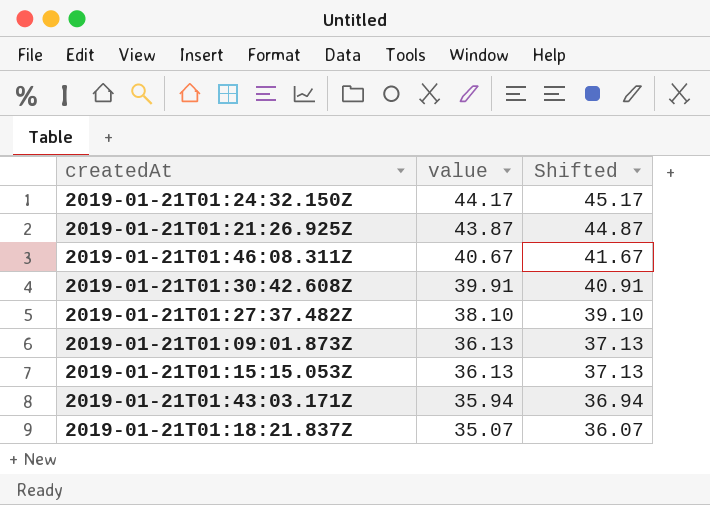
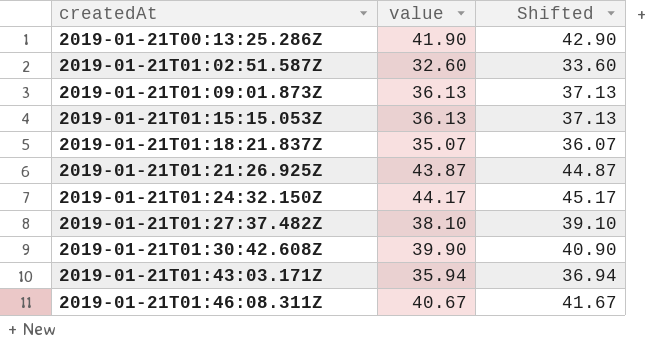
row order: value descending -> createdAt ascending
row 2019-01-21T00:13:25.286Z: none -> 41.90 | 42.90
row 2019-01-21T01:02:51.587Z: none -> 32.60 | 33.60
2019-01-21T01:30:42.608Z | value: 39.91 -> 39.90
2019-01-21T01:30:42.608Z | Shifted: 40.91 -> 40.90

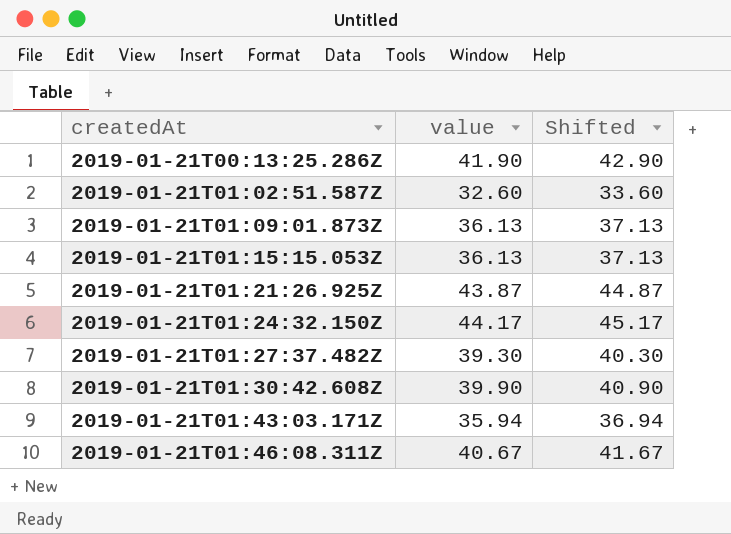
row 2019-01-21T01:18:21.837Z: 35.07 | 36.07 -> none
2019-01-21T01:27:37.482Z | value: 38.10 -> 39.30
2019-01-21T01:27:37.482Z | Shifted: 39.10 -> 40.30

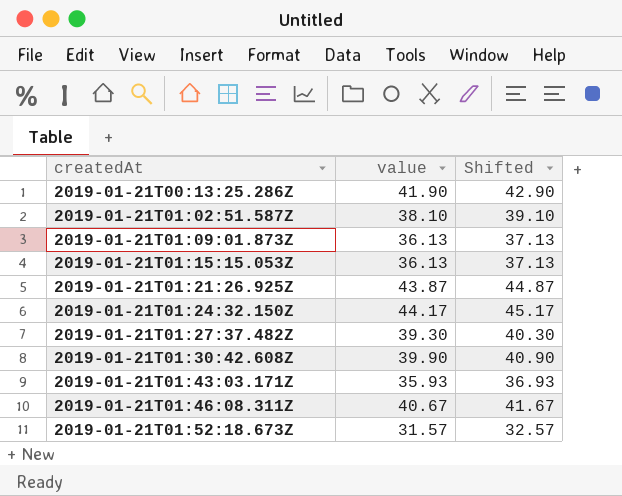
2019-01-21T01:02:51.587Z | value: 32.60 -> 38.10
2019-01-21T01:02:51.587Z | Shifted: 33.60 -> 39.10
2019-01-21T01:43:03.171Z | value: 35.94 -> 35.93
2019-01-21T01:43:03.171Z | Shifted: 36.94 -> 36.93
row 2019-01-21T01:52:18.673Z: none -> 31.57 | 32.57

